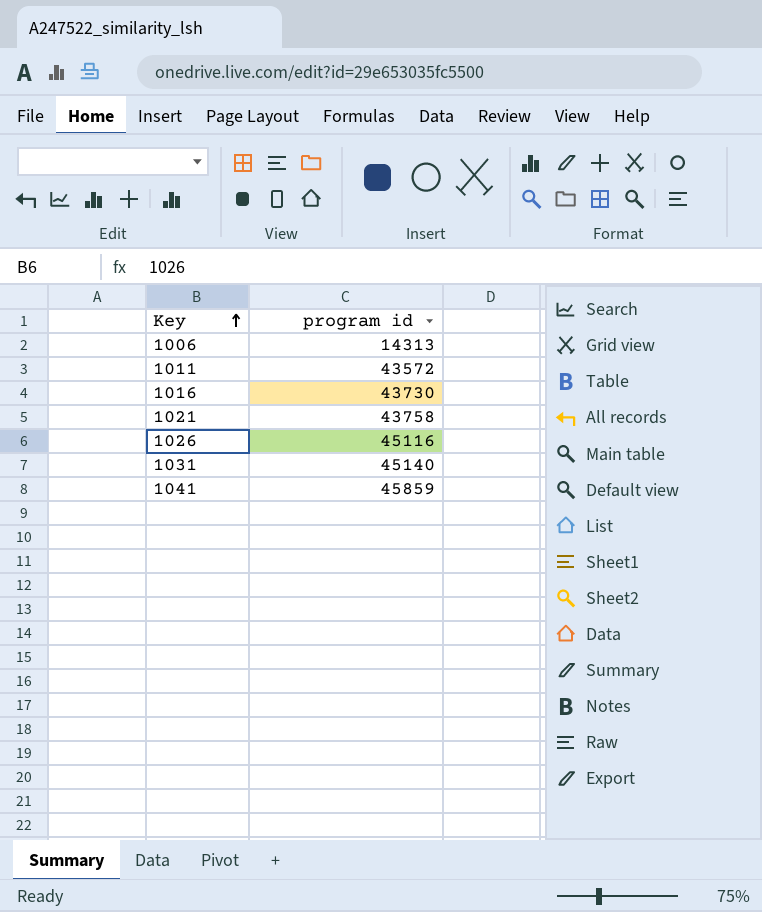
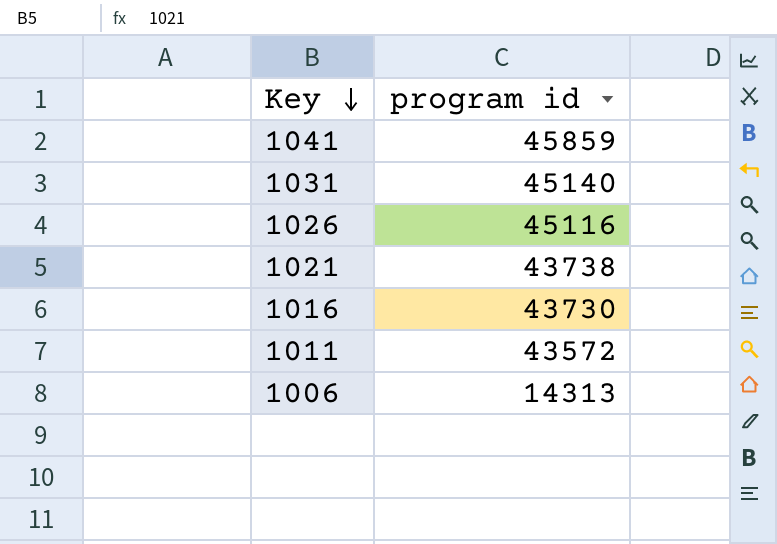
row order: Key ascending -> Key descending
1021 | program id: 43758 -> 43738

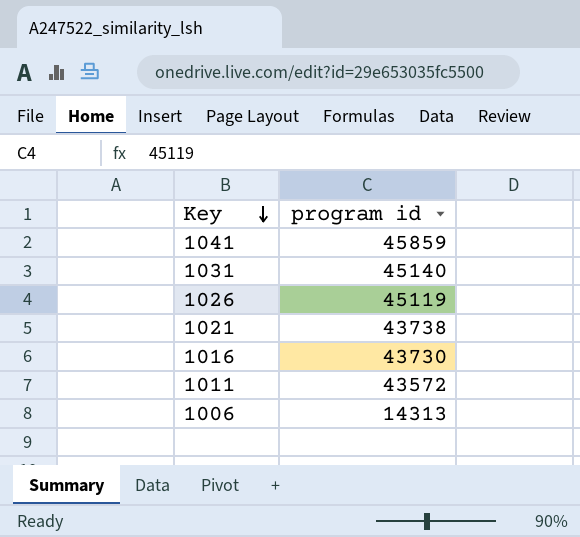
1026 | program id: 45116 -> 45119

